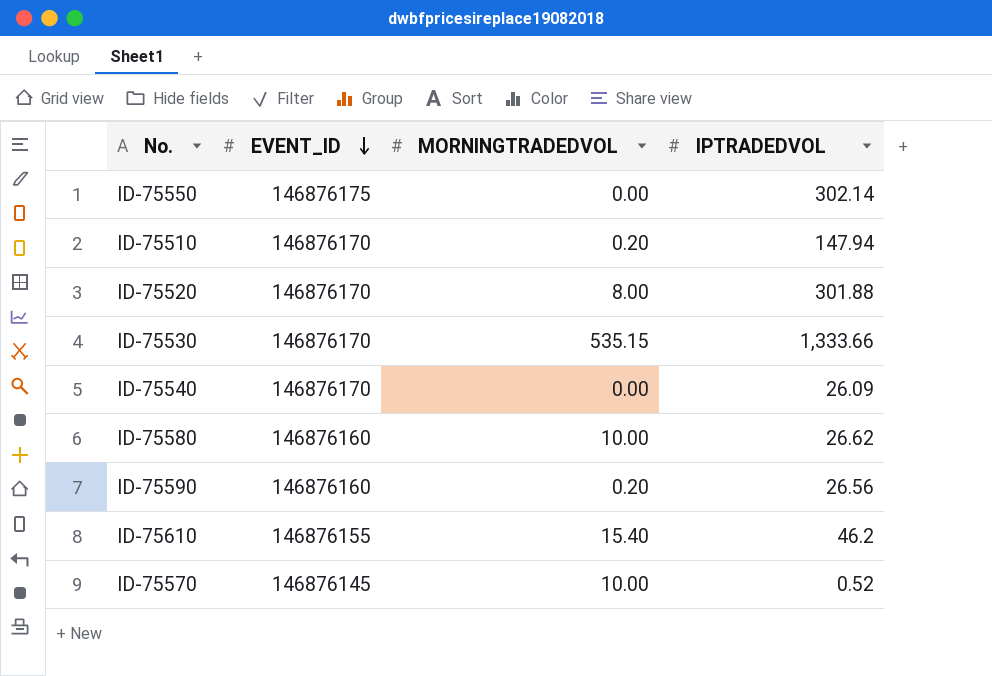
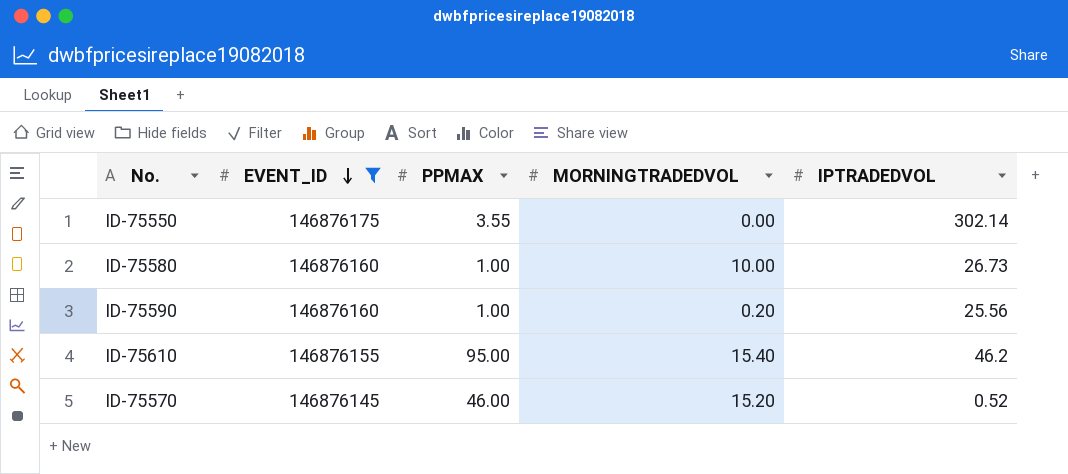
filter: none -> EVENT_ID != 146876170
column PPMAX | position: none -> 3
ID-75580 | IPTRADEDVOL: 26.62 -> 26.73
ID-75590 | IPTRADEDVOL: 26.56 -> 25.56
ID-75570 | MORNINGTRADEDVOL: 10.00 -> 15.20

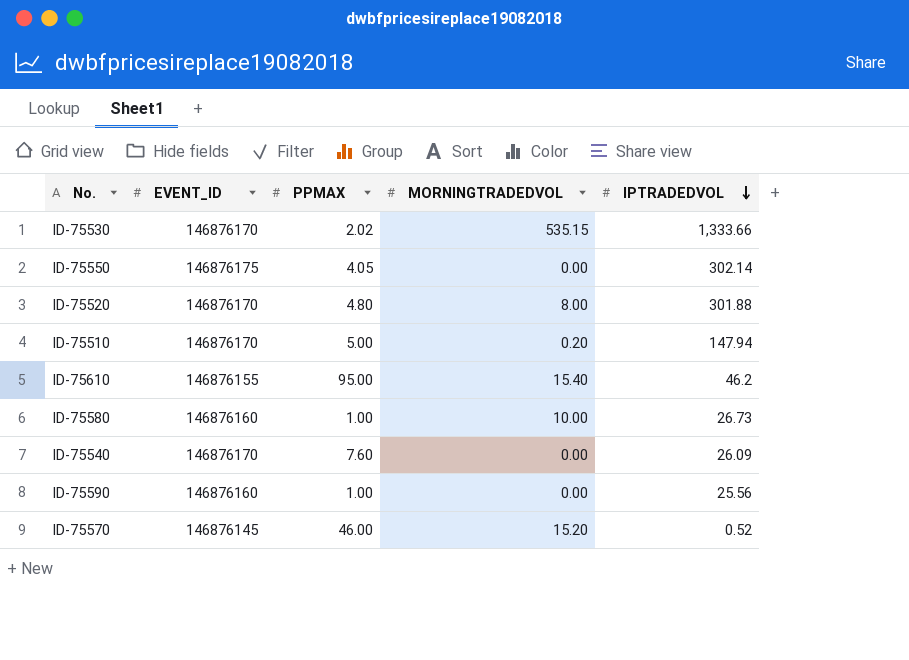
filter: EVENT_ID != 146876170 -> none
row order: EVENT_ID descending -> IPTRADEDVOL descending
ID-75550 | PPMAX: 3.55 -> 4.05
ID-75590 | MORNINGTRADEDVOL: 0.20 -> 0.00

